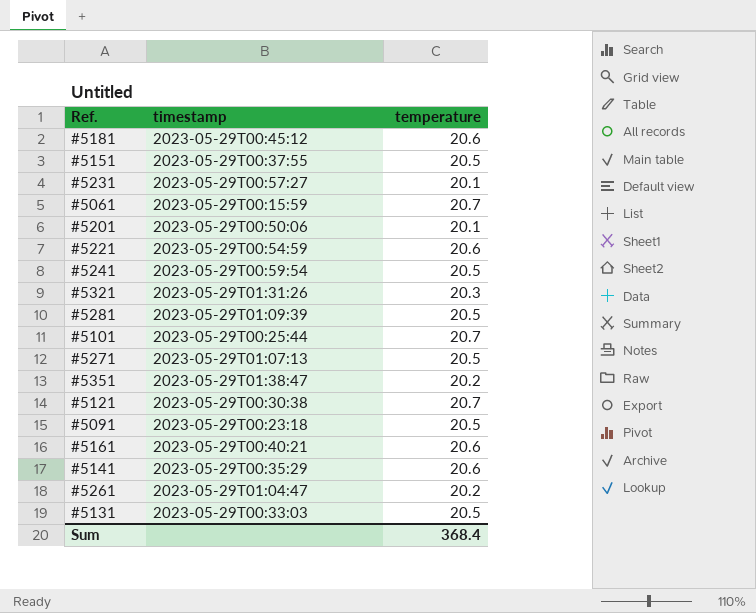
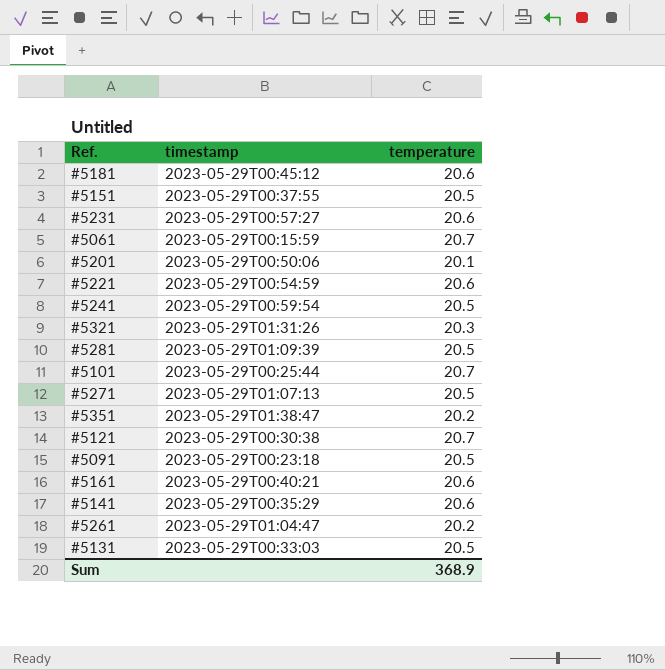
#5231 | temperature: 20.1 -> 20.6
Sum | temperature: 368.4 -> 368.9

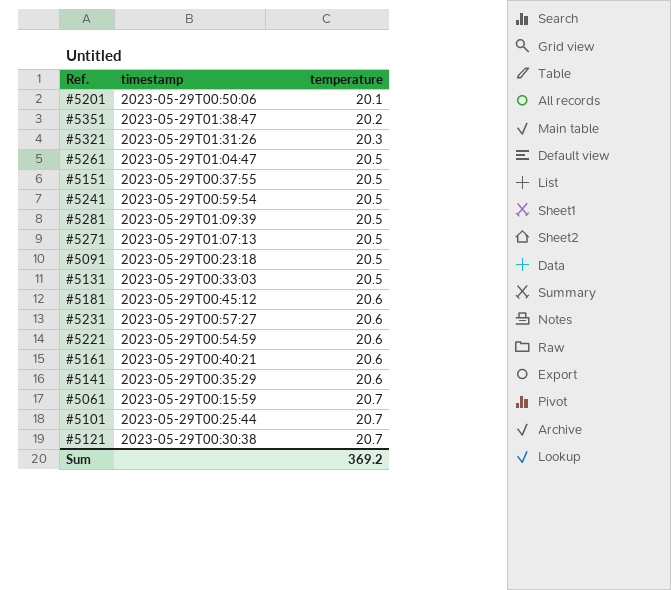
row order: none -> temperature ascending
#5261 | temperature: 20.2 -> 20.5
Sum | temperature: 368.9 -> 369.2

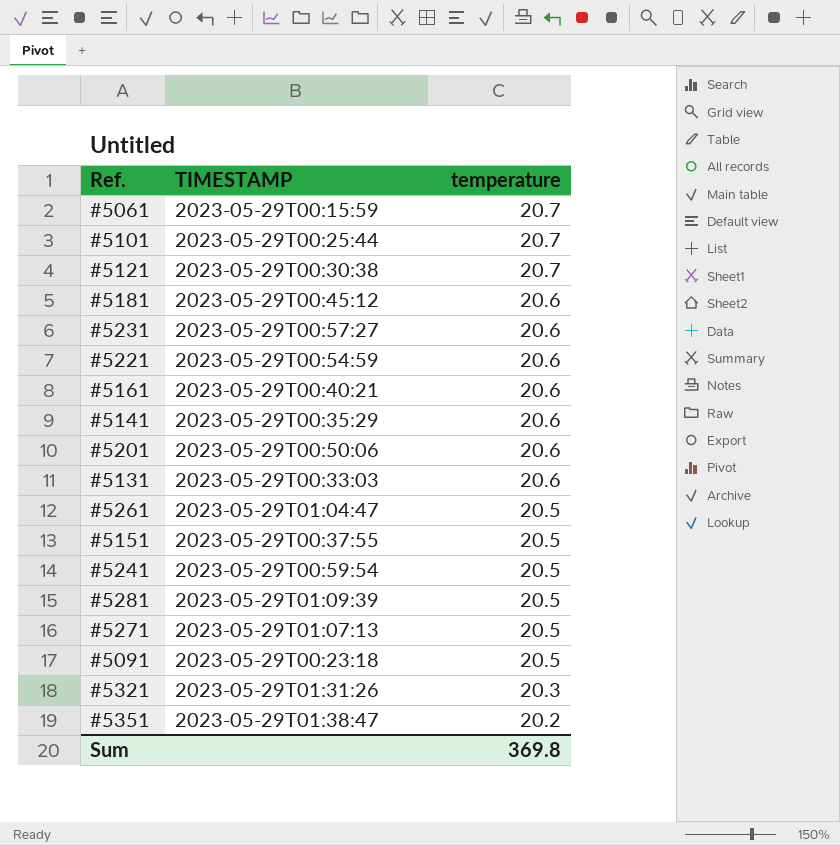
row order: temperature ascending -> temperature descending
column name: timestamp -> TIMESTAMP
#5201 | temperature: 20.1 -> 20.6
#5131 | temperature: 20.5 -> 20.6
Sum | temperature: 369.2 -> 369.8

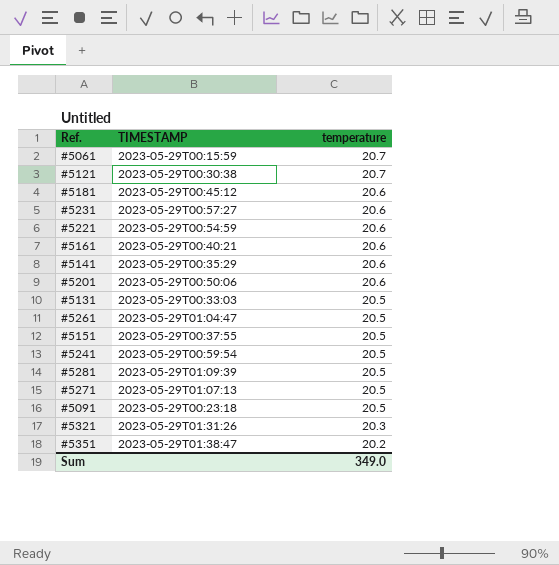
row #5101: 2023-05-29T00:25:44 | 20.7 -> none
#5131 | temperature: 20.6 -> 20.5
Sum | temperature: 369.8 -> 349.0

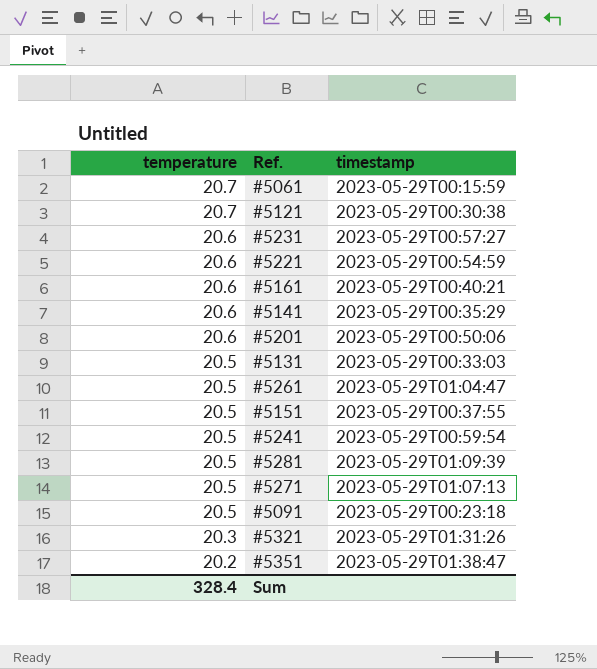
column temperature | position: 3 -> 1
column name: TIMESTAMP -> timestamp
row #5181: 2023-05-29T00:45:12 | 20.6 -> none
Sum | temperature: 349.0 -> 328.4

